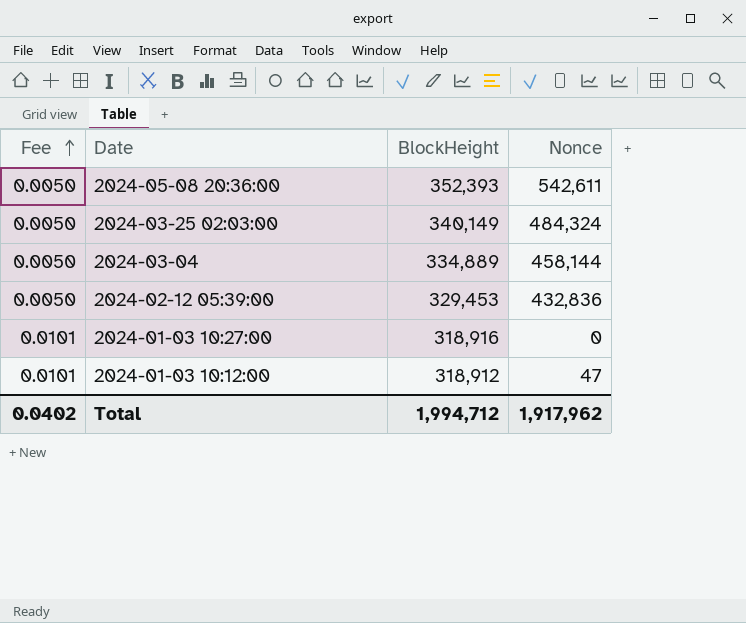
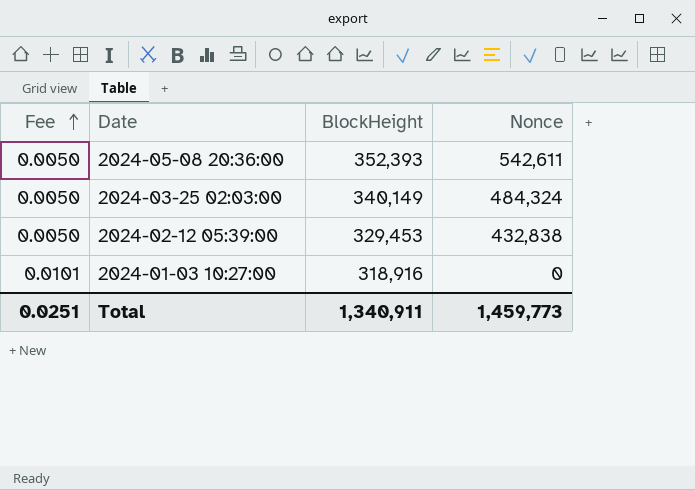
row 2024-03-04: 0.0050 | 334,889 | 458,144 -> none
row 2024-01-03 10:12:00: 0.0101 | 318,912 | 47 -> none
2024-02-12 05:39:00 | Nonce: 432,836 -> 432,838
Total | Fee: 0.0402 -> 0.0251
Total | BlockHeight: 1,994,712 -> 1,340,911
Total | Nonce: 1,917,962 -> 1,459,773

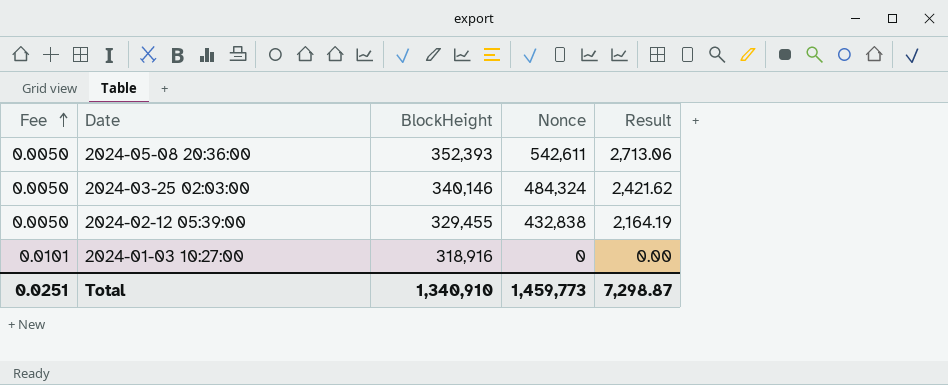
column Result | formula: none -> [Fee] * [Nonce]
2024-03-25 02:03:00 | BlockHeight: 340,149 -> 340,146
2024-02-12 05:39:00 | BlockHeight: 329,453 -> 329,455
Total | BlockHeight: 1,340,911 -> 1,340,910

